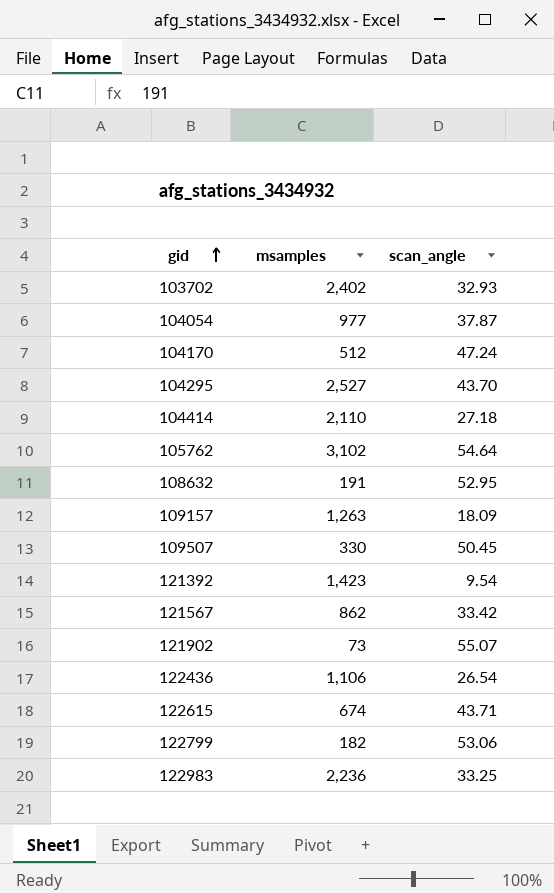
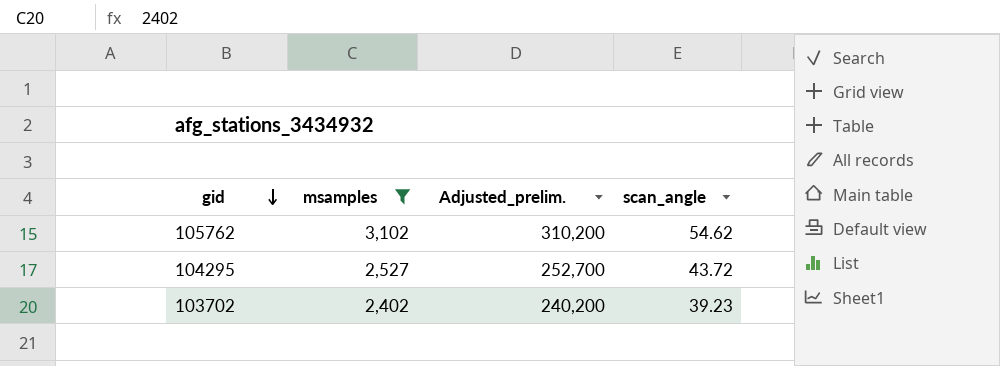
filter: none -> msamples >= 2,402
row order: gid ascending -> gid descending
column Adjusted_prelim. | formula: none -> [msamples] * 100
105762 | scan_angle: 54.64 -> 54.62
104295 | scan_angle: 43.70 -> 43.72
103702 | scan_angle: 32.93 -> 39.23

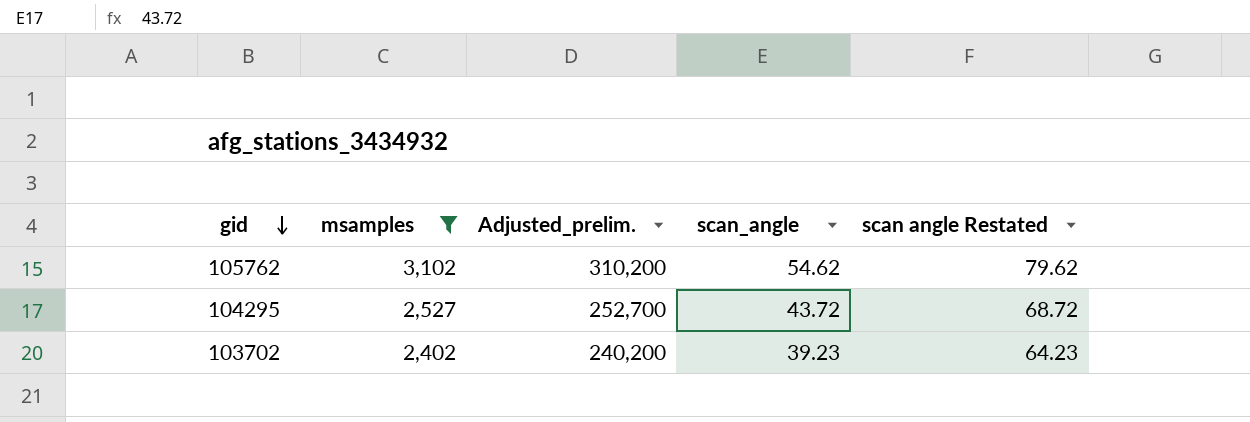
column scan angle Restated | formula: none -> [scan_angle] + 25

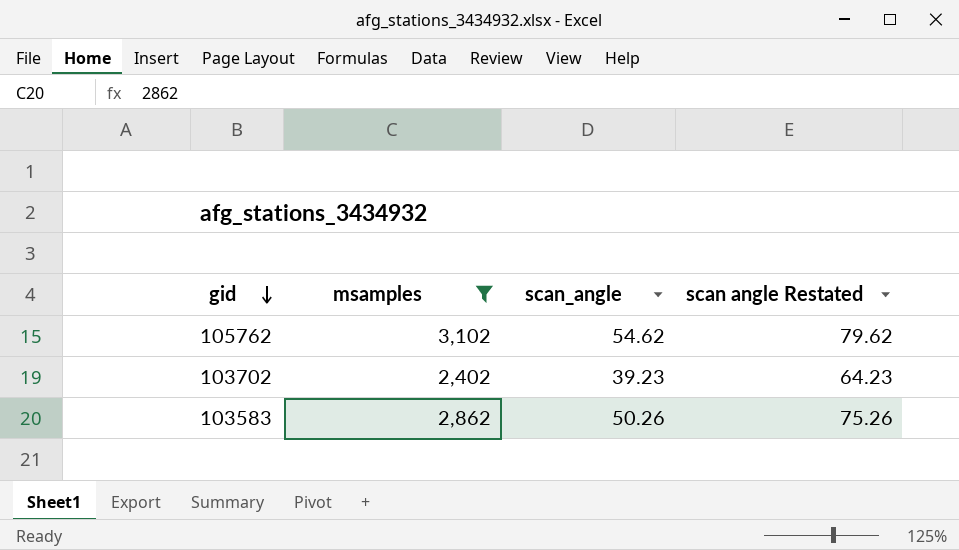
column Adjusted_prelim. | formula: [msamples] * 100 -> none
row 104295: 2,527 | 252,700 | 43.72 | 68.72 -> none
row 103583: none -> 2,862 | 50.26 | 75.26

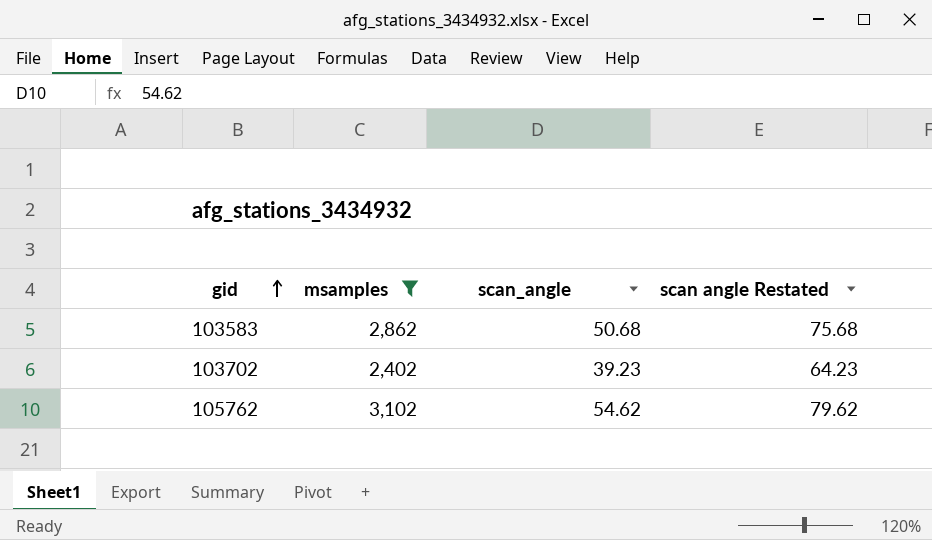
row order: gid descending -> gid ascending
103583 | scan_angle: 50.26 -> 50.68
103583 | scan angle Restated: 75.26 -> 75.68

